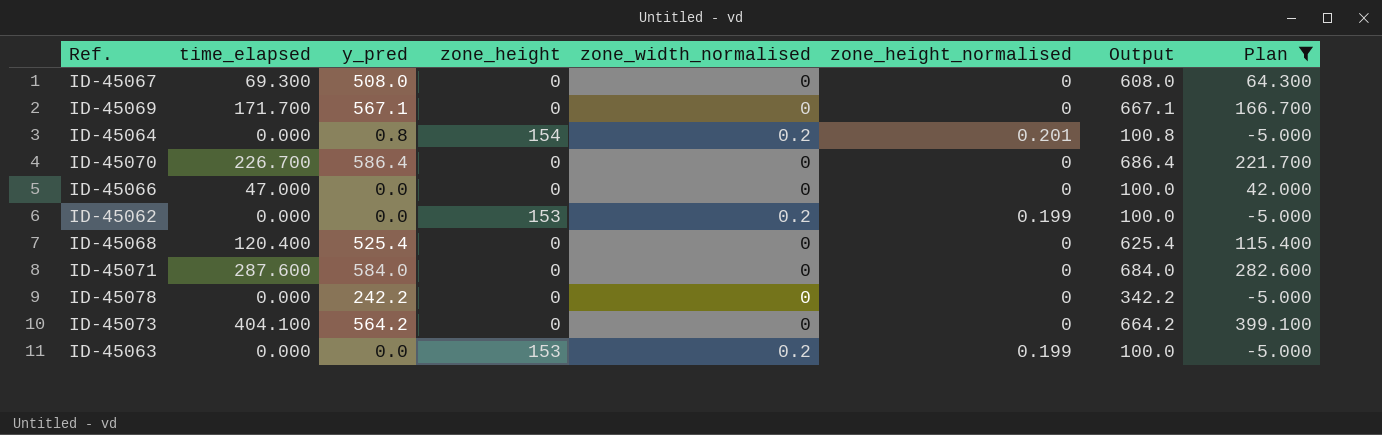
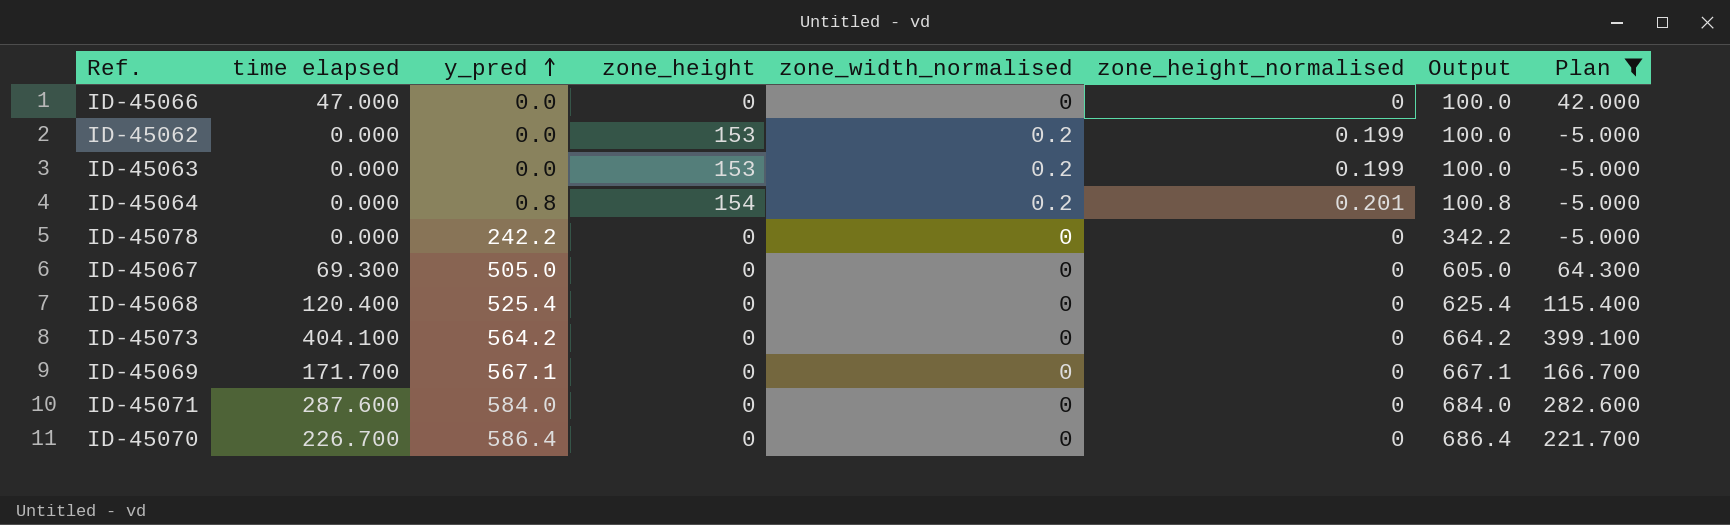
row order: none -> y_pred ascending
column name: time_elapsed -> time elapsed
ID-45067 | y_pred: 508.0 -> 505.0
ID-45067 | Output: 608.0 -> 605.0

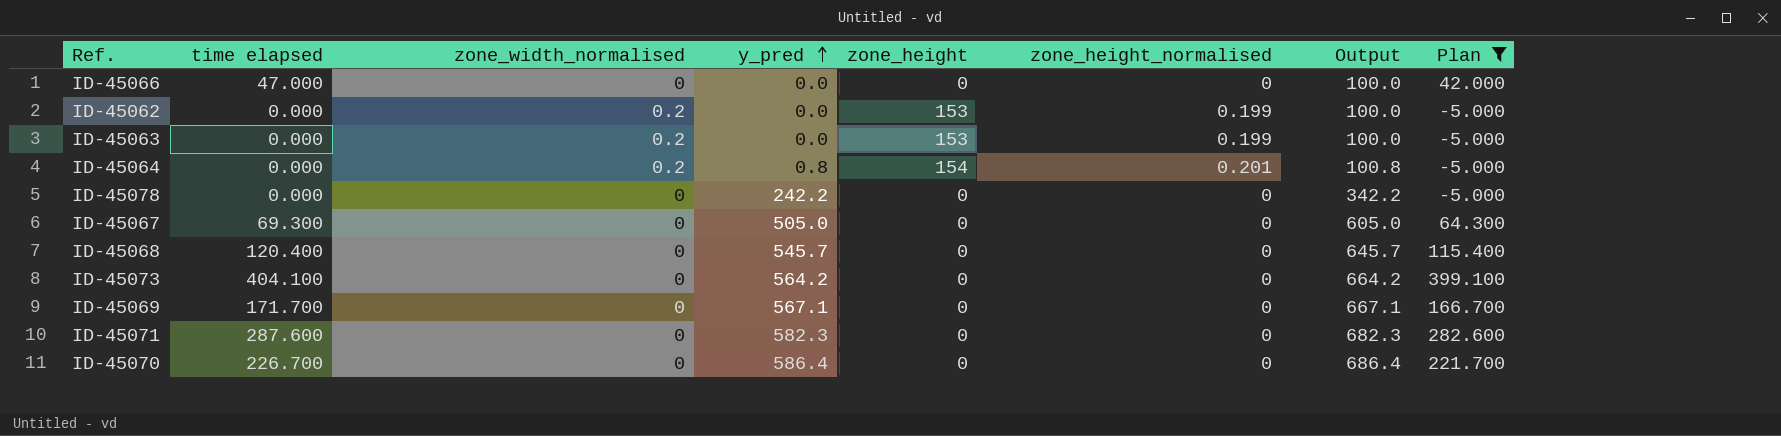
column zone_width_normalised | position: 5 -> 3
ID-45068 | y_pred: 525.4 -> 545.7
ID-45068 | Output: 625.4 -> 645.7
ID-45071 | y_pred: 584.0 -> 582.3
ID-45071 | Output: 684.0 -> 682.3

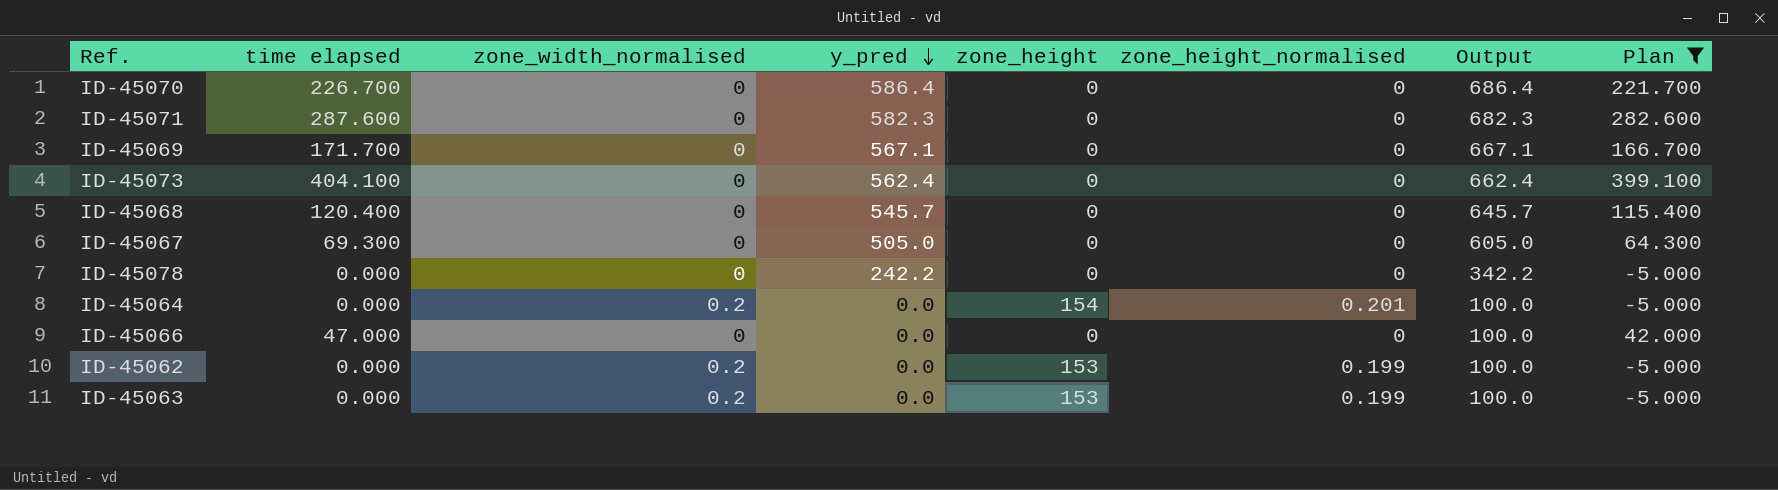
row order: y_pred ascending -> y_pred descending
ID-45073 | y_pred: 564.2 -> 562.4
ID-45073 | Output: 664.2 -> 662.4
ID-45064 | y_pred: 0.8 -> 0.0
ID-45064 | Output: 100.8 -> 100.0

